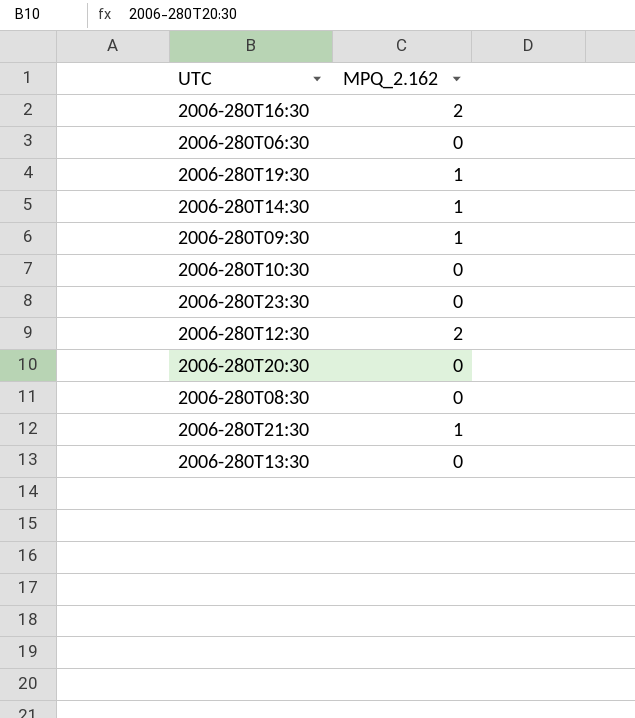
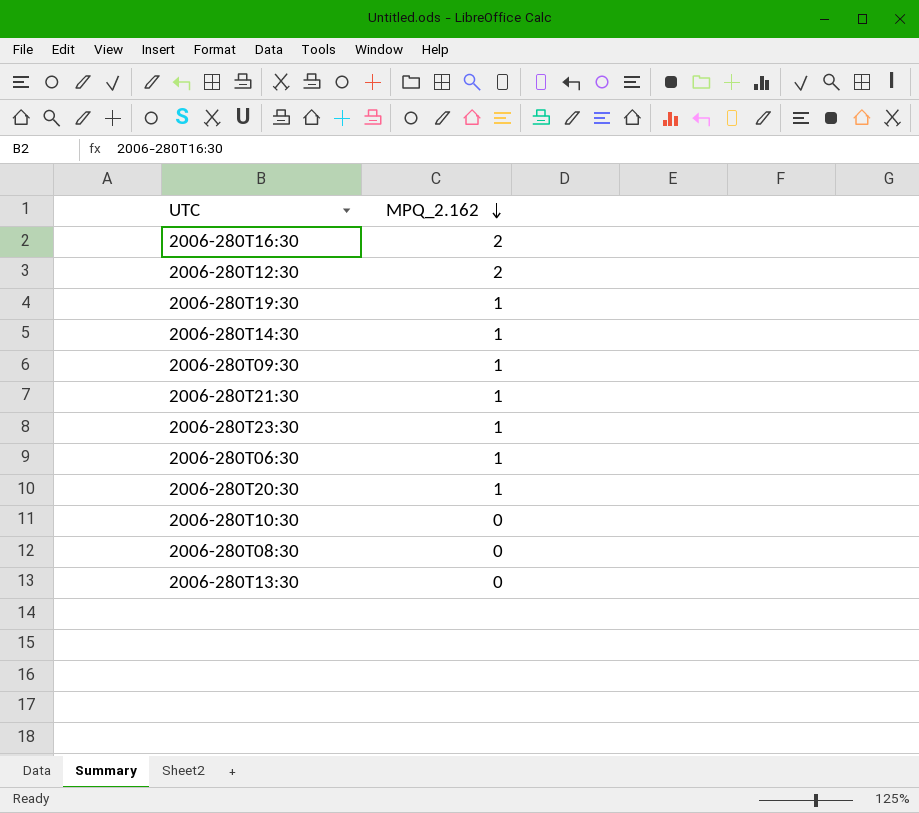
row order: none -> MPQ_2.162 descending
2006-280T23:30 | MPQ_2.162: 0 -> 1
2006-280T06:30 | MPQ_2.162: 0 -> 1
2006-280T20:30 | MPQ_2.162: 0 -> 1

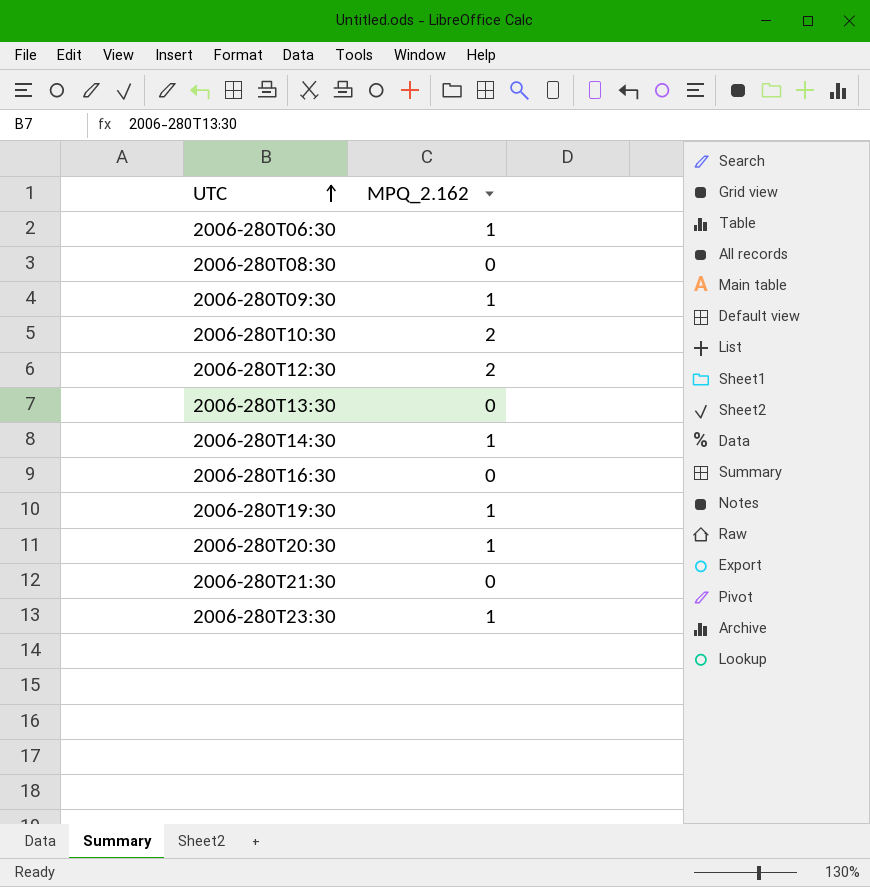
row order: MPQ_2.162 descending -> UTC ascending
2006-280T10:30 | MPQ_2.162: 0 -> 2
2006-280T16:30 | MPQ_2.162: 2 -> 0
2006-280T21:30 | MPQ_2.162: 1 -> 0

